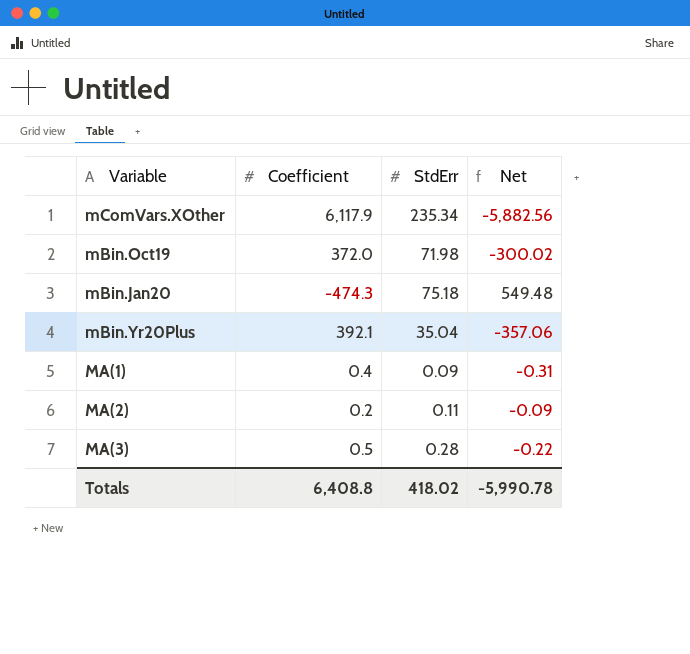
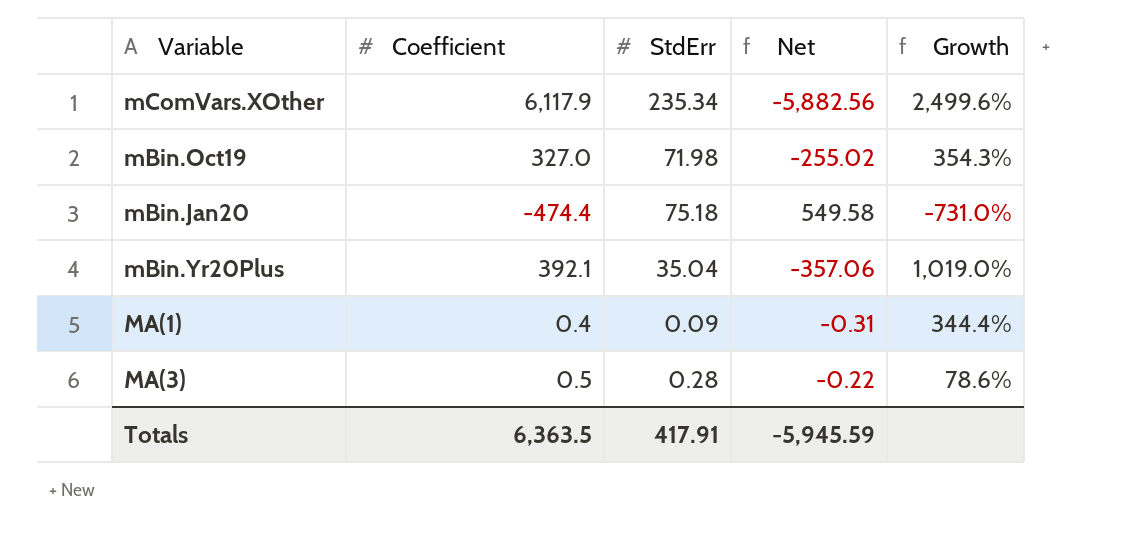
column Growth | formula: none -> ([Coefficient] - [StdErr]) / [StdErr]
row MA(2): 0.2 | 0.11 | -0.09 -> none
mBin.Oct19 | Coefficient: 372.0 -> 327.0
mBin.Oct19 | Net: -300.02 -> -255.02
mBin.Jan20 | Coefficient: -474.3 -> -474.4
mBin.Jan20 | Net: 549.48 -> 549.58
Totals | Coefficient: 6,408.8 -> 6,363.5
Totals | StdErr: 418.02 -> 417.91
Totals | Net: -5,990.78 -> -5,945.59

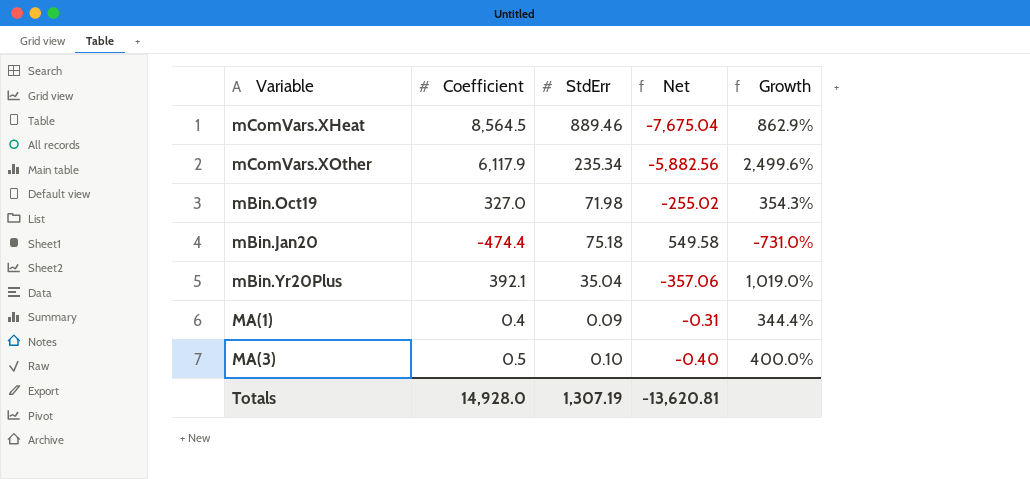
row mComVars.XHeat: none -> 8,564.5 | 889.46 | -7,675.04 | 862.9%
MA(3) | StdErr: 0.28 -> 0.10
MA(3) | Net: -0.22 -> -0.40
MA(3) | Growth: 78.6% -> 400.0%
Totals | Coefficient: 6,363.5 -> 14,928.0
Totals | StdErr: 417.91 -> 1,307.19
Totals | Net: -5,945.59 -> -13,620.81

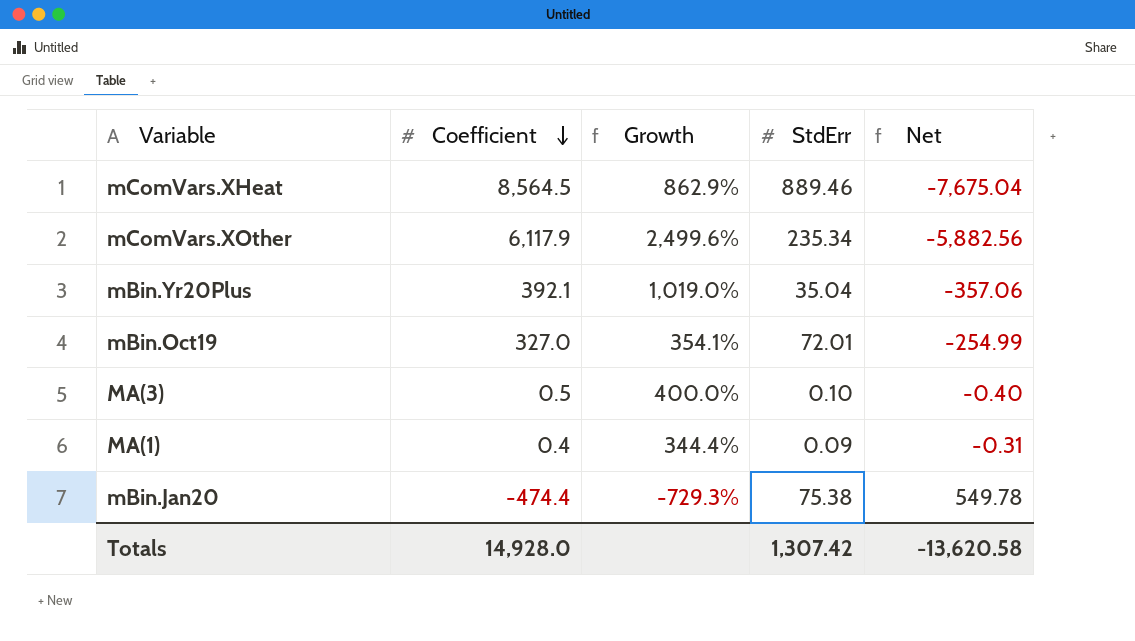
row order: none -> Coefficient descending
column Growth | position: 5 -> 3
mBin.Oct19 | Growth: 354.3% -> 354.1%
mBin.Oct19 | StdErr: 71.98 -> 72.01
mBin.Oct19 | Net: -255.02 -> -254.99
mBin.Jan20 | Growth: -731.0% -> -729.3%
mBin.Jan20 | StdErr: 75.18 -> 75.38
mBin.Jan20 | Net: 549.58 -> 549.78
Totals | StdErr: 1,307.19 -> 1,307.42
Totals | Net: -13,620.81 -> -13,620.58

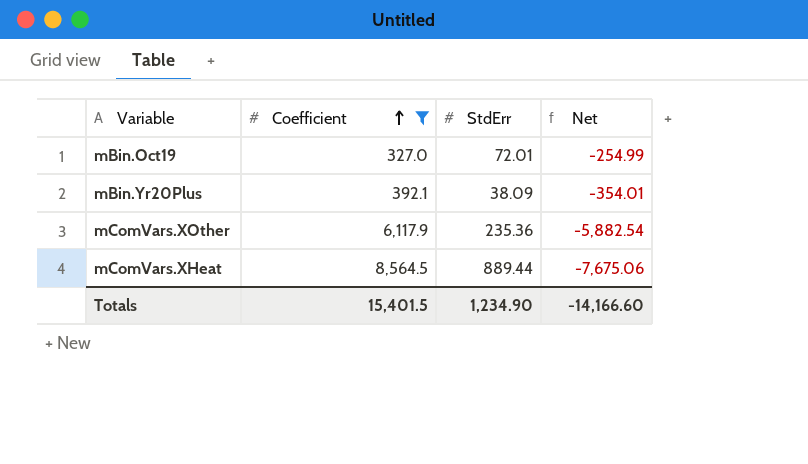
filter: none -> Coefficient >= 327.0
row order: Coefficient descending -> Coefficient ascending
column Growth | formula: ([Coefficient] - [StdErr]) / [StdErr] -> none
mBin.Yr20Plus | StdErr: 35.04 -> 38.09
mBin.Yr20Plus | Net: -357.06 -> -354.01
mComVars.XOther | StdErr: 235.34 -> 235.36
mComVars.XOther | Net: -5,882.56 -> -5,882.54
mComVars.XHeat | StdErr: 889.46 -> 889.44
mComVars.XHeat | Net: -7,675.04 -> -7,675.06
Totals | Coefficient: 14,928.0 -> 15,401.5
Totals | StdErr: 1,307.42 -> 1,234.90
Totals | Net: -13,620.58 -> -14,166.60

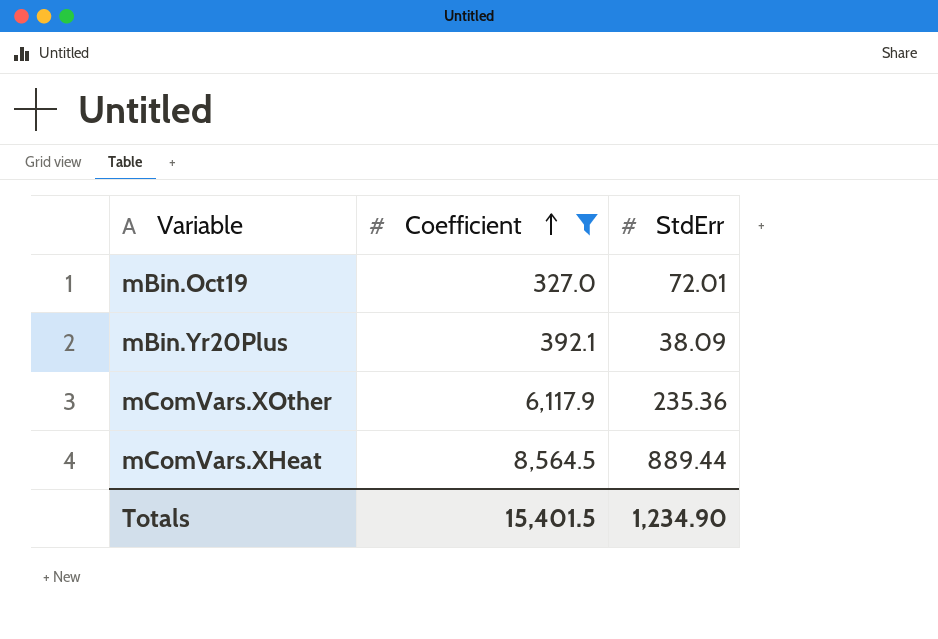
column Net | formula: [StdErr] - [Coefficient] -> none

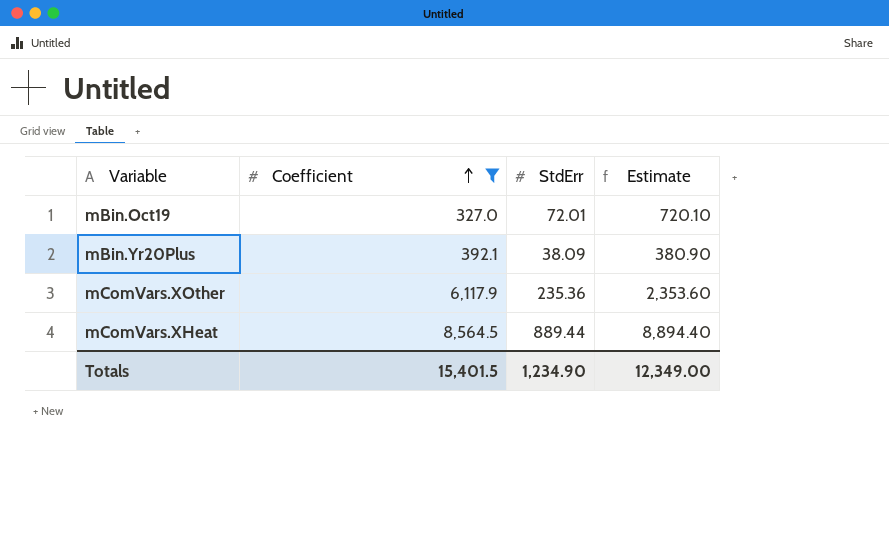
column Estimate | formula: none -> [StdErr] * 10

